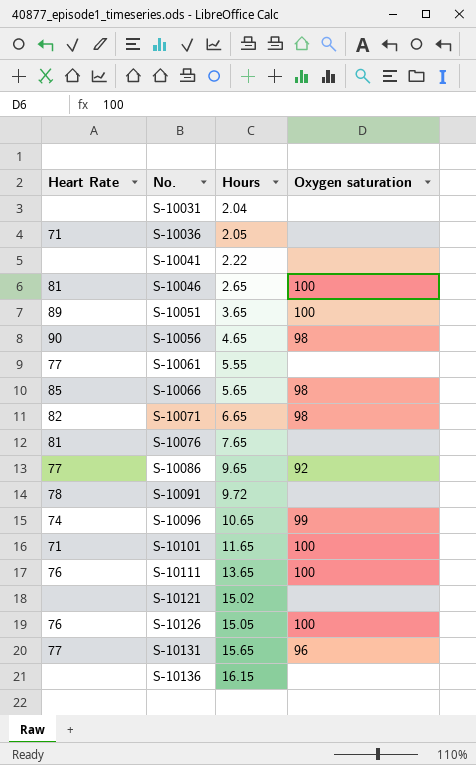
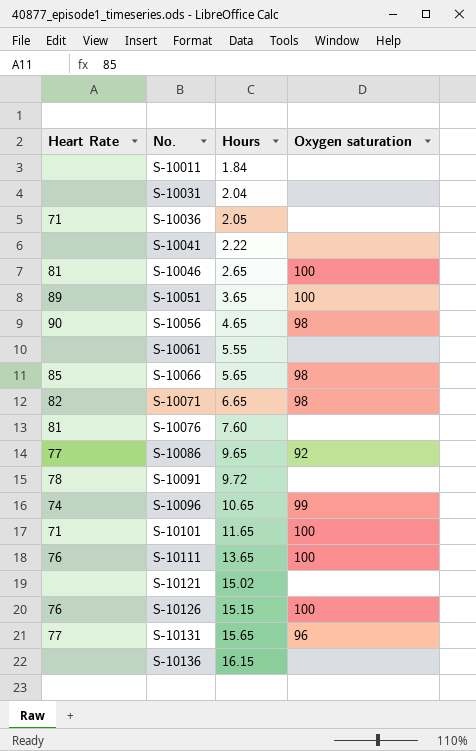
row S-10011: none -> none | 1.84 | none
S-10061 | Heart Rate: 77 -> none
S-10076 | Hours: 7.65 -> 7.60
S-10126 | Hours: 15.05 -> 15.15

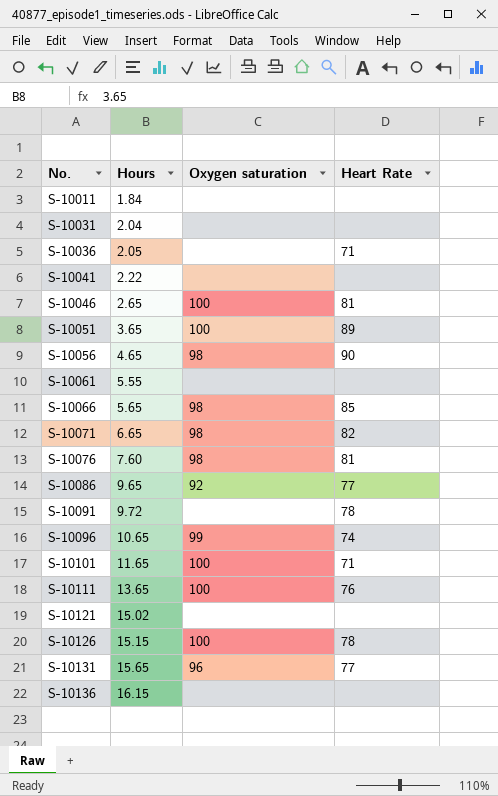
column Heart Rate | position: 1 -> 4
S-10076 | Oxygen saturation: none -> 98
S-10126 | Heart Rate: 76 -> 78

